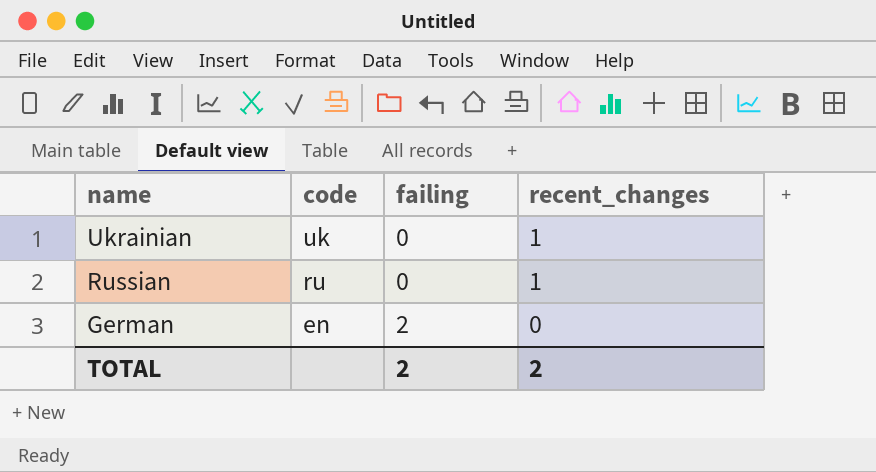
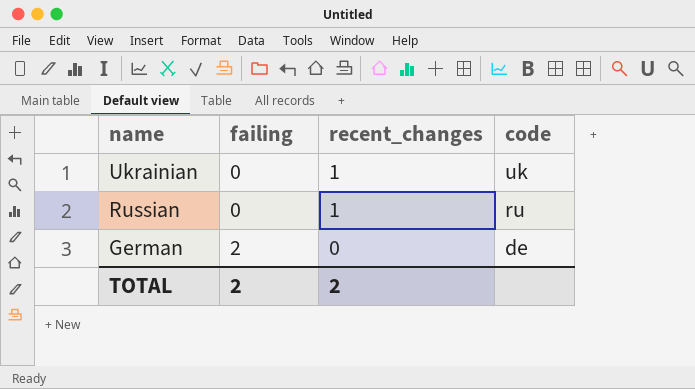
column code | position: 2 -> 4
German | code: en -> de

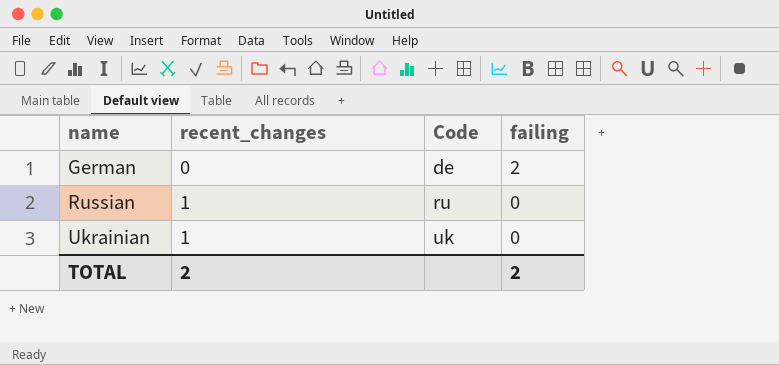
row order: name descending -> name ascending
column name: code -> Code
column failing | position: 2 -> 4

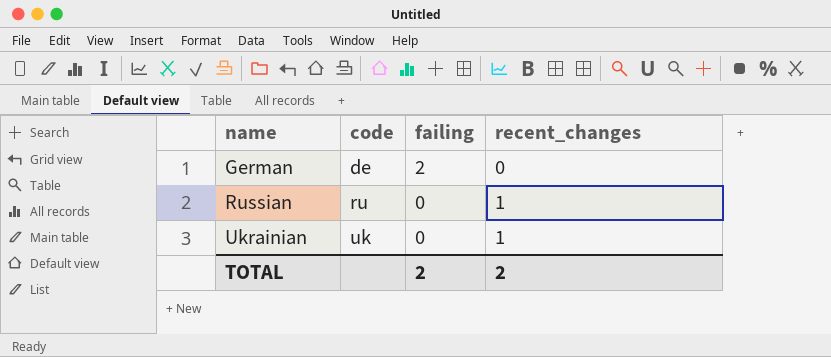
column name: Code -> code
column recent_changes | position: 2 -> 4

